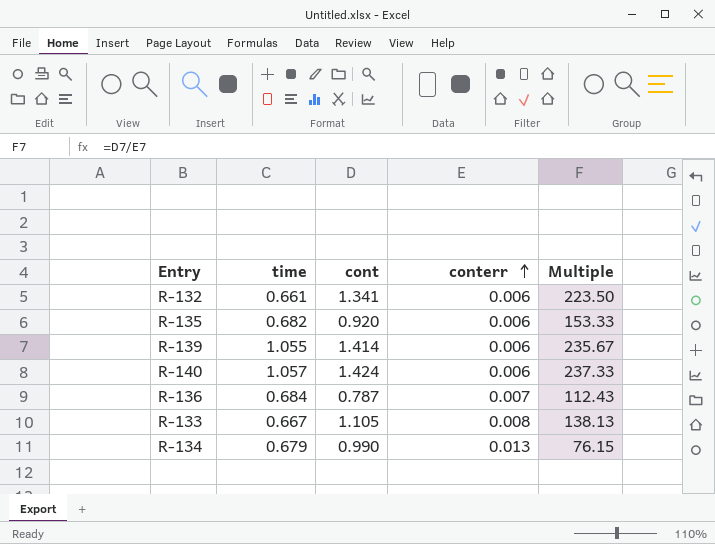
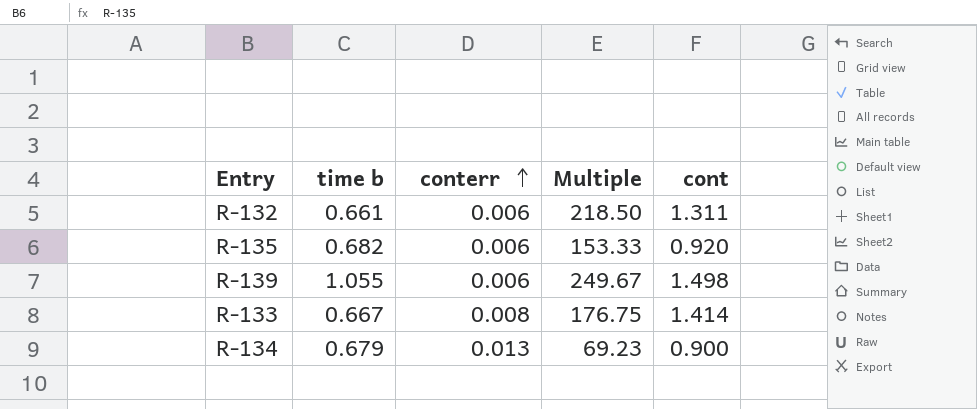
column name: time -> time b
column cont | position: 3 -> 5
row R-140: 1.057 | 1.424 | 0.006 | 237.33 -> none
row R-136: 0.684 | 0.787 | 0.007 | 112.43 -> none
R-132 | Multiple: 223.50 -> 218.50
R-132 | cont: 1.341 -> 1.311
R-139 | Multiple: 235.67 -> 249.67
R-139 | cont: 1.414 -> 1.498
R-133 | Multiple: 138.13 -> 176.75
R-133 | cont: 1.105 -> 1.414
R-134 | Multiple: 76.15 -> 69.23
R-134 | cont: 0.990 -> 0.900

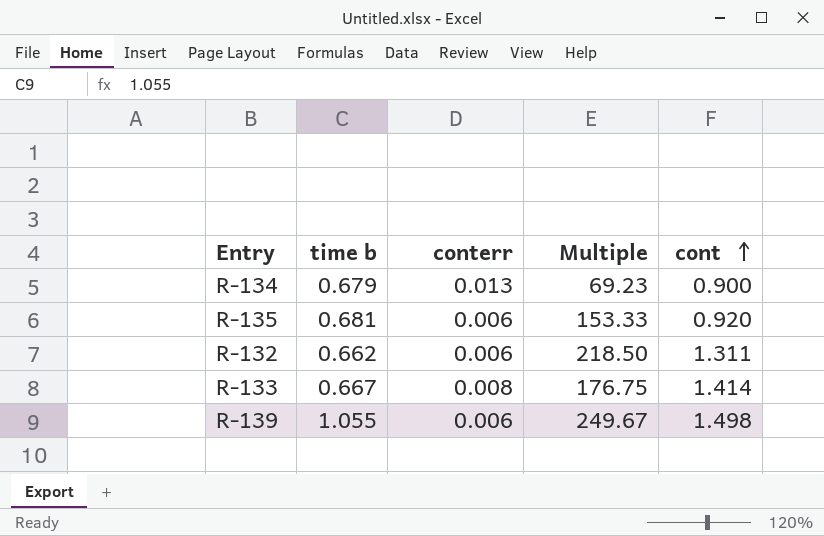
row order: conterr ascending -> cont ascending
R-135 | time b: 0.682 -> 0.681
R-132 | time b: 0.661 -> 0.662

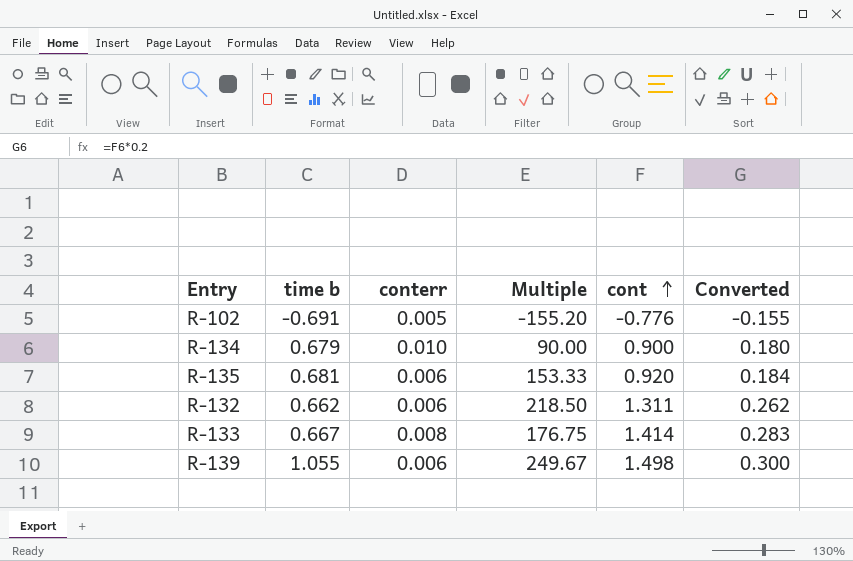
column Converted | formula: none -> [cont] * 0.2
row R-102: none -> -0.691 | 0.005 | -155.20 | -0.776 | -0.155
R-134 | conterr: 0.013 -> 0.010
R-134 | Multiple: 69.23 -> 90.00

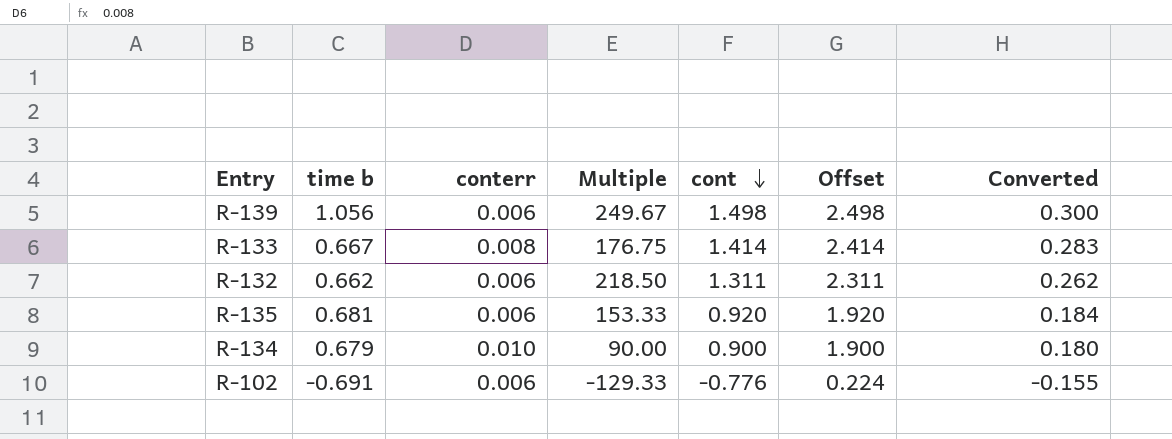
row order: cont ascending -> cont descending
column Offset | formula: none -> [cont] + 1
R-139 | time b: 1.055 -> 1.056
R-102 | conterr: 0.005 -> 0.006
R-102 | Multiple: -155.20 -> -129.33

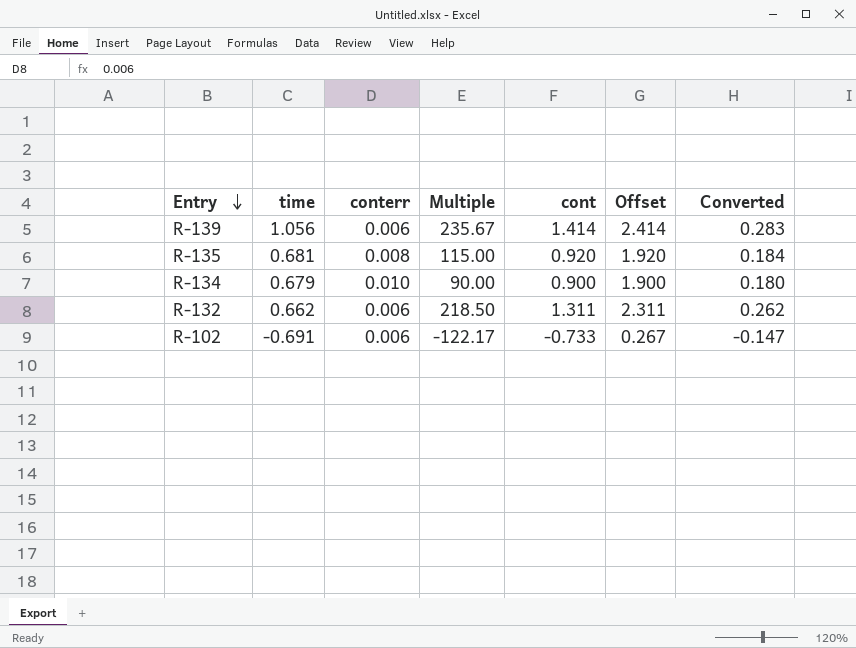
row order: cont descending -> Entry descending
column name: time b -> time
row R-133: 0.667 | 0.008 | 176.75 | 1.414 | 2.414 | 0.283 -> none
R-139 | Multiple: 249.67 -> 235.67
R-139 | cont: 1.498 -> 1.414
R-139 | Offset: 2.498 -> 2.414
R-139 | Converted: 0.300 -> 0.283
R-135 | conterr: 0.006 -> 0.008
R-135 | Multiple: 153.33 -> 115.00
R-102 | Multiple: -129.33 -> -122.17
R-102 | cont: -0.776 -> -0.733
R-102 | Offset: 0.224 -> 0.267
R-102 | Converted: -0.155 -> -0.147

